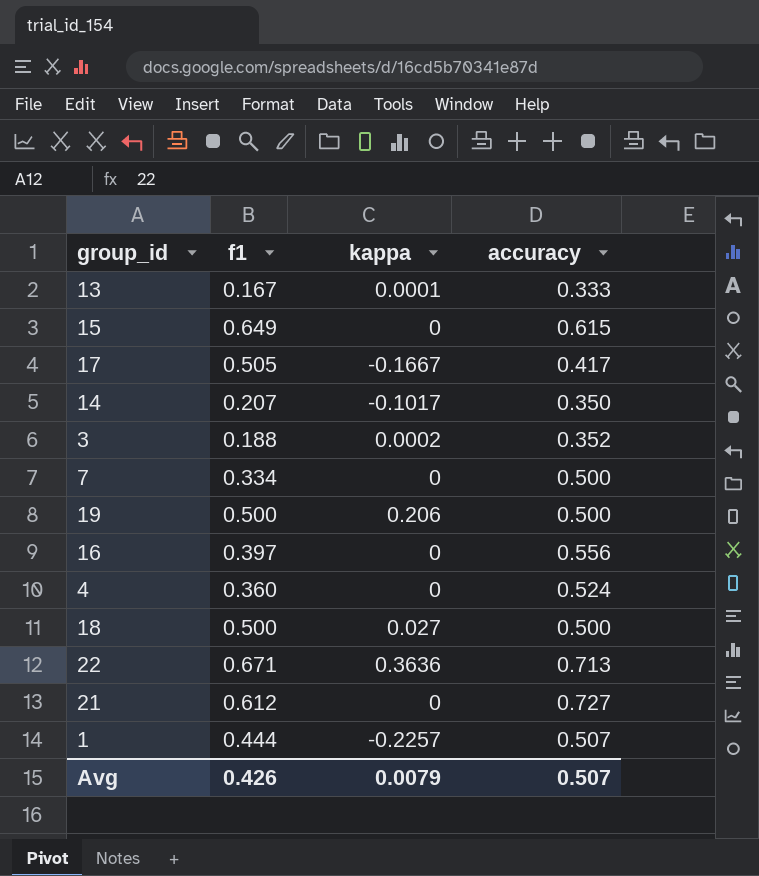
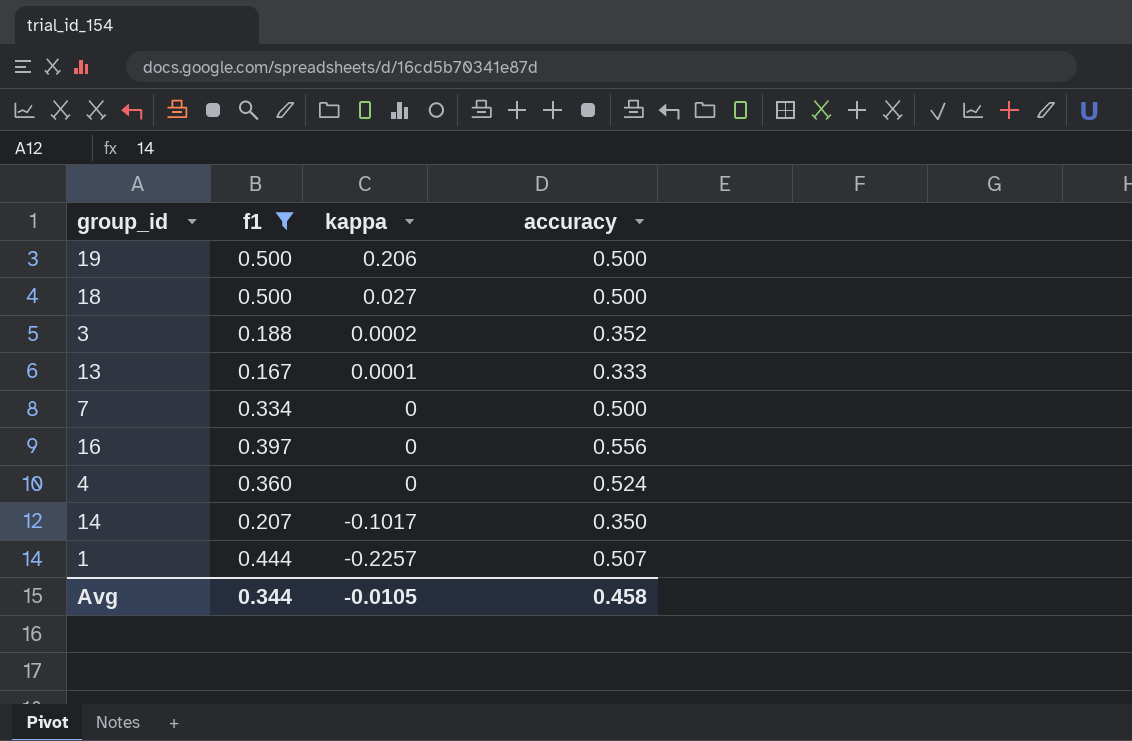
filter: none -> f1 <= 0.500
row order: none -> kappa descending
Avg | f1: 0.426 -> 0.344
Avg | kappa: 0.0079 -> -0.0105
Avg | accuracy: 0.507 -> 0.458

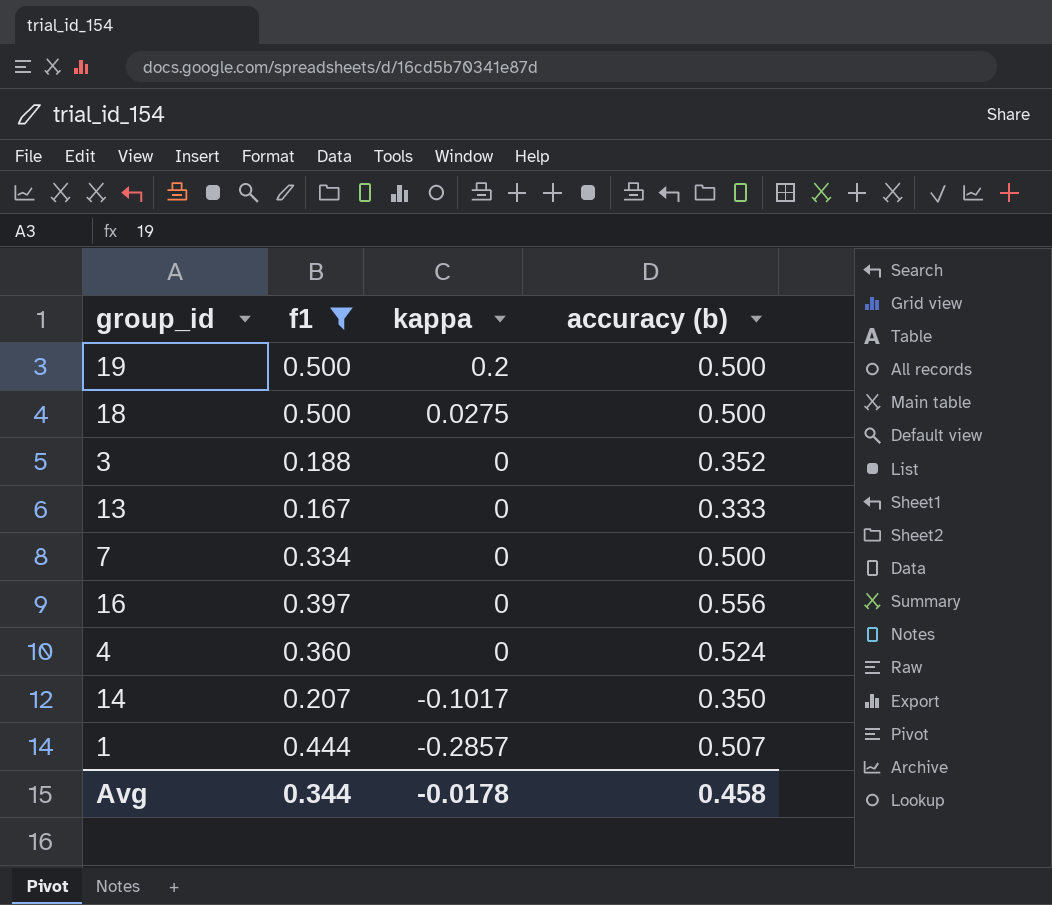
column name: accuracy -> accuracy (b)
19 | kappa: 0.206 -> 0.2
18 | kappa: 0.027 -> 0.0275
3 | kappa: 0.0002 -> 0
13 | kappa: 0.0001 -> 0
1 | kappa: -0.2257 -> -0.2857
Avg | kappa: -0.0105 -> -0.0178

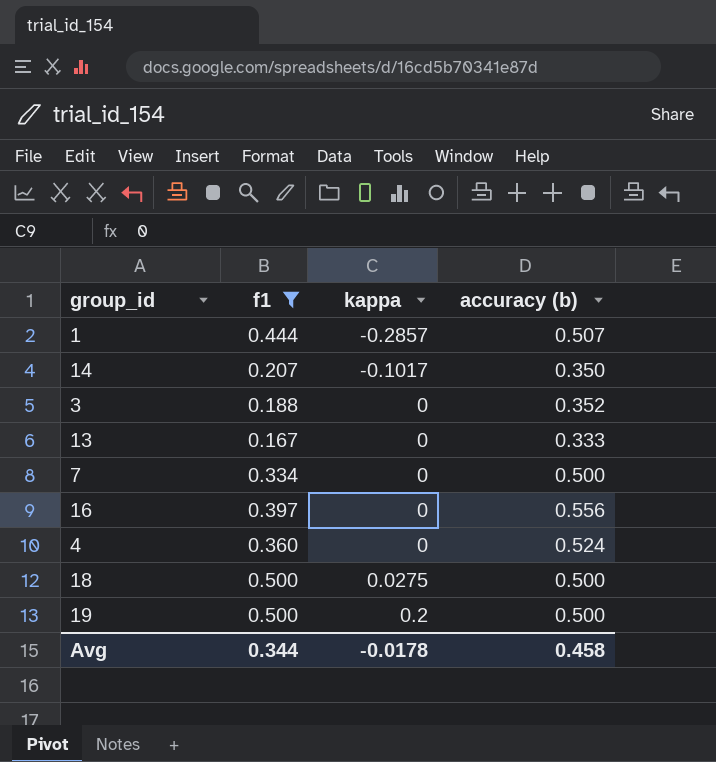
row order: kappa descending -> kappa ascending

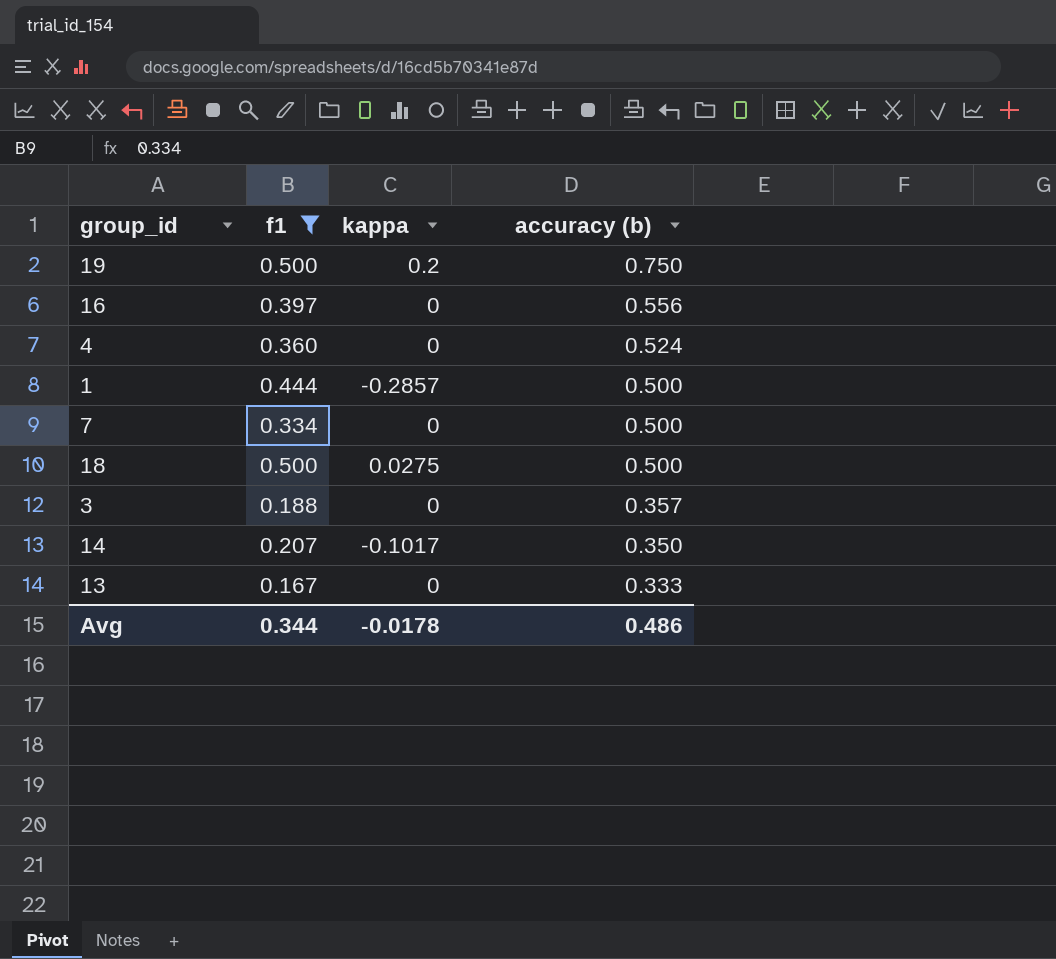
row order: kappa ascending -> accuracy (b) descending
19 | accuracy (b): 0.500 -> 0.750
1 | accuracy (b): 0.507 -> 0.500
3 | accuracy (b): 0.352 -> 0.357
Avg | accuracy (b): 0.458 -> 0.486

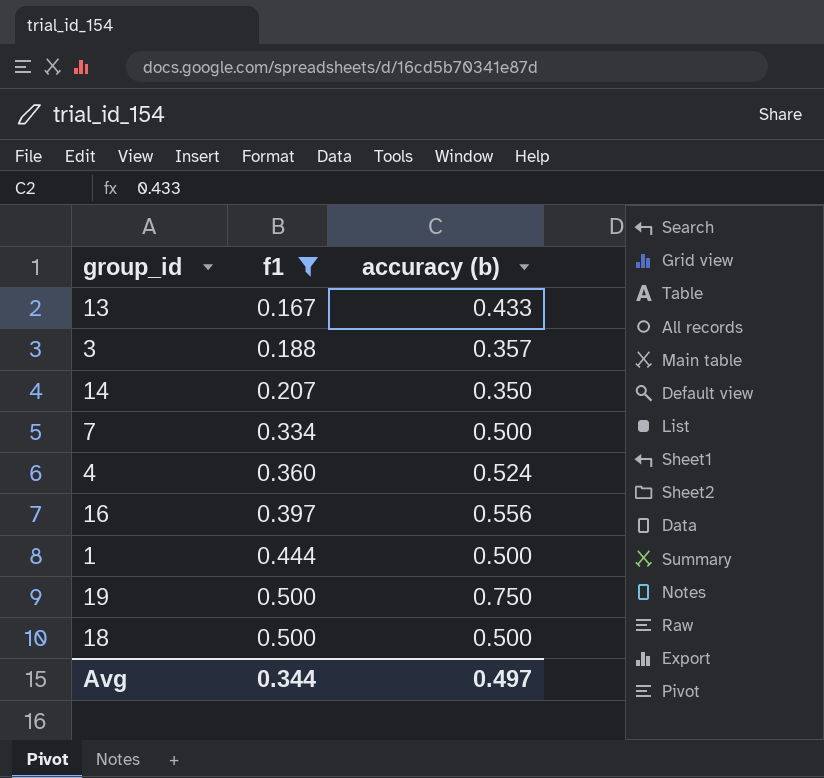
row order: accuracy (b) descending -> f1 ascending
column kappa | position: 3 -> none
13 | accuracy (b): 0.333 -> 0.433
Avg | accuracy (b): 0.486 -> 0.497

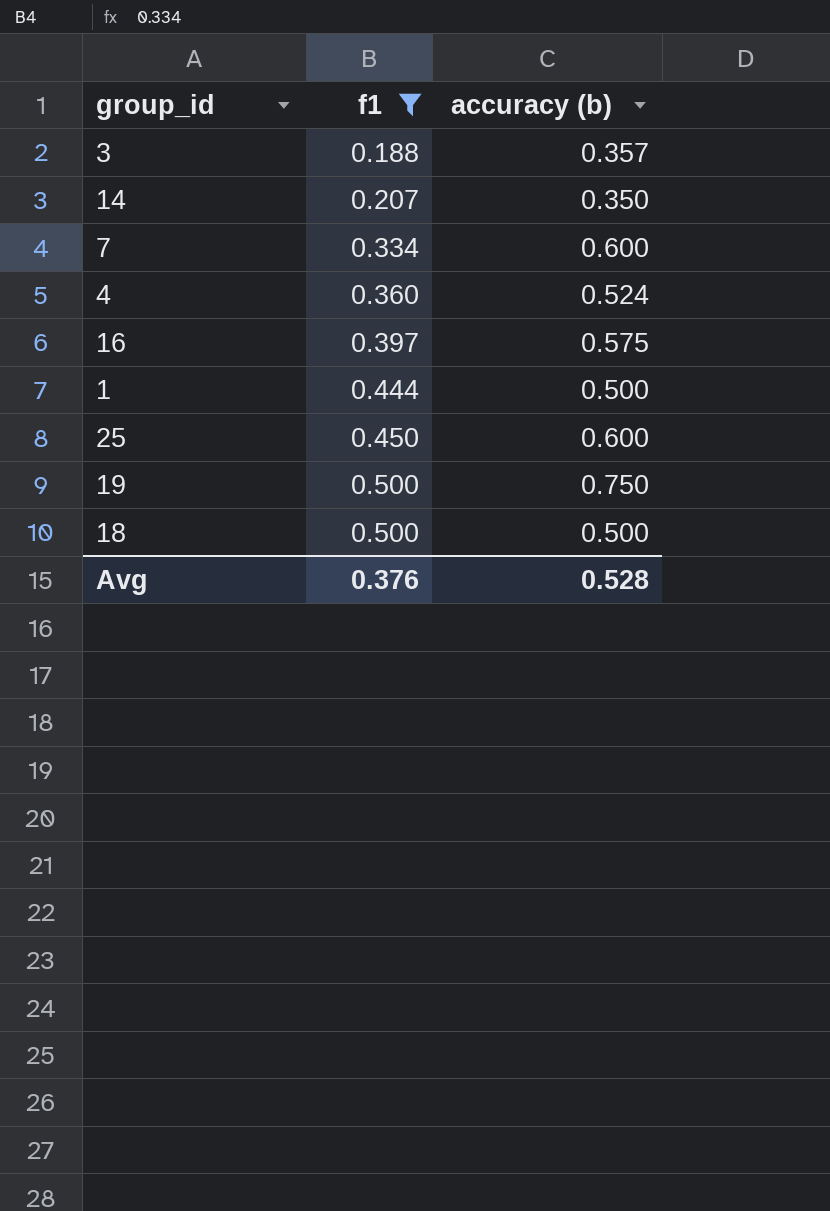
row 13: 0.167 | 0.433 -> none
7 | accuracy (b): 0.500 -> 0.600
16 | accuracy (b): 0.556 -> 0.575
row 25: none -> 0.450 | 0.600
Avg | f1: 0.344 -> 0.376
Avg | accuracy (b): 0.497 -> 0.528

